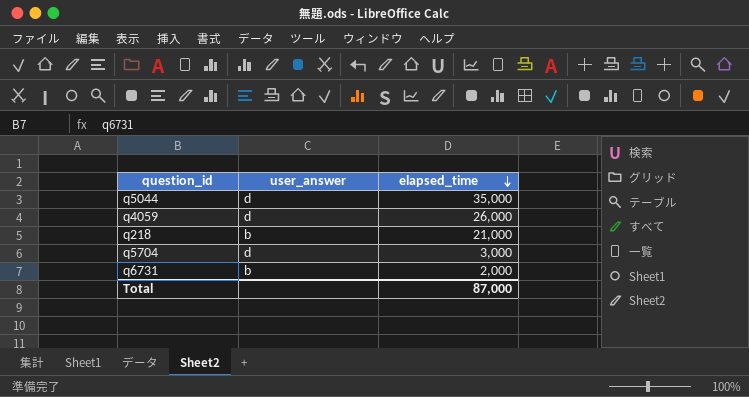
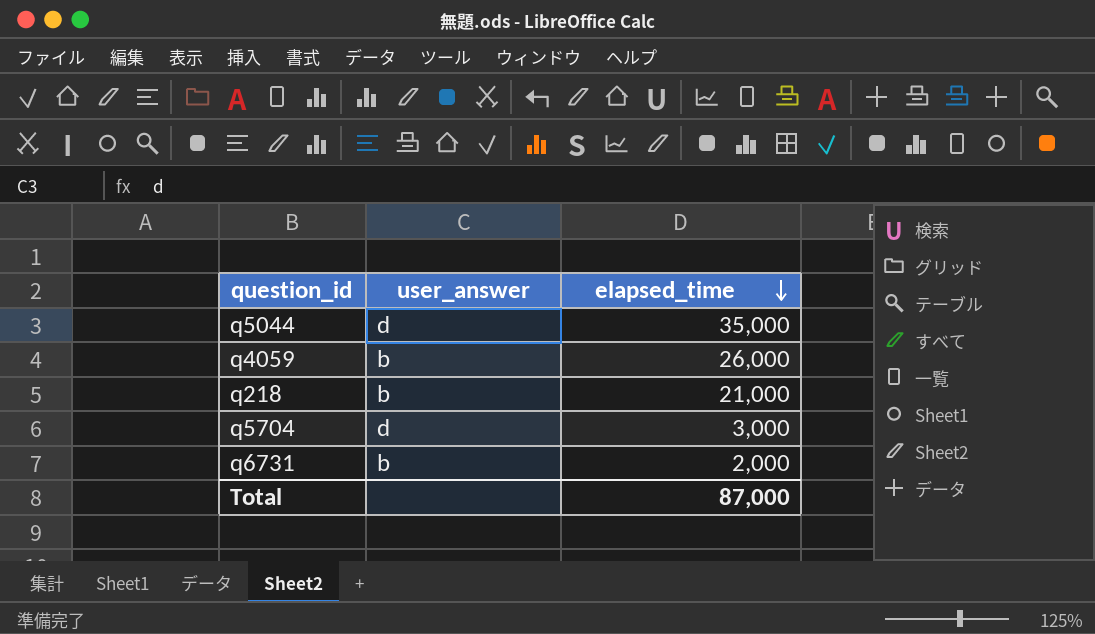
q4059 | user_answer: d -> b

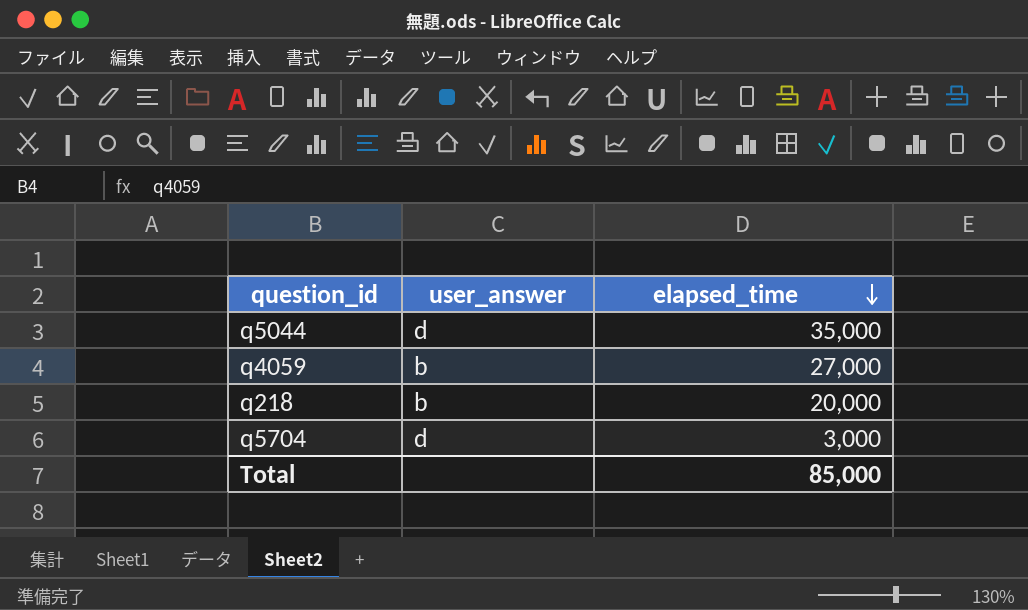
row q6731: b | 2,000 -> none
q4059 | elapsed_time: 26,000 -> 27,000
q218 | elapsed_time: 21,000 -> 20,000
Total | elapsed_time: 87,000 -> 85,000

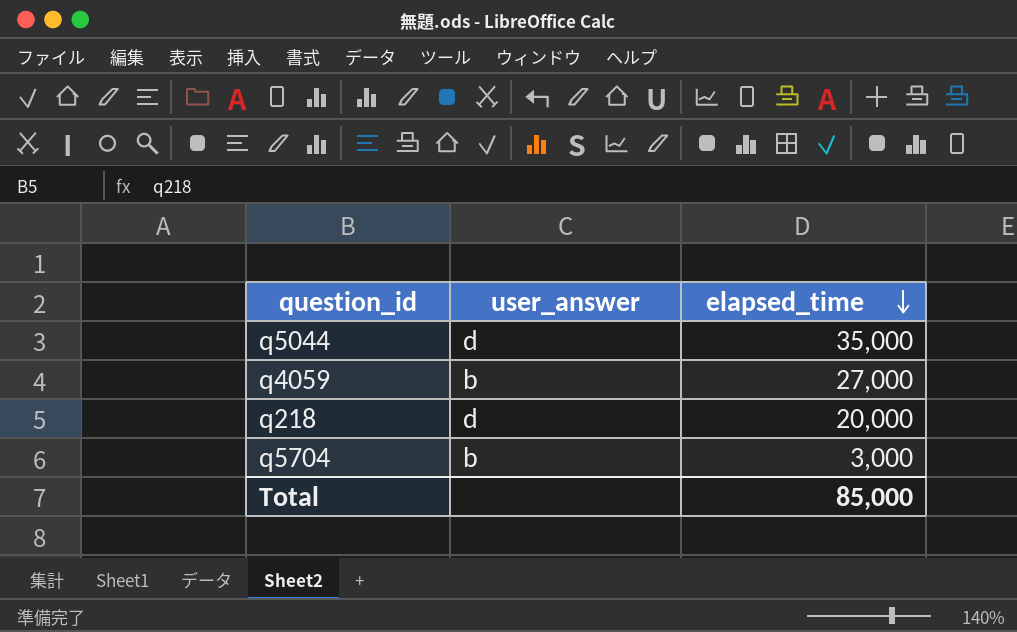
q218 | user_answer: b -> d
q5704 | user_answer: d -> b

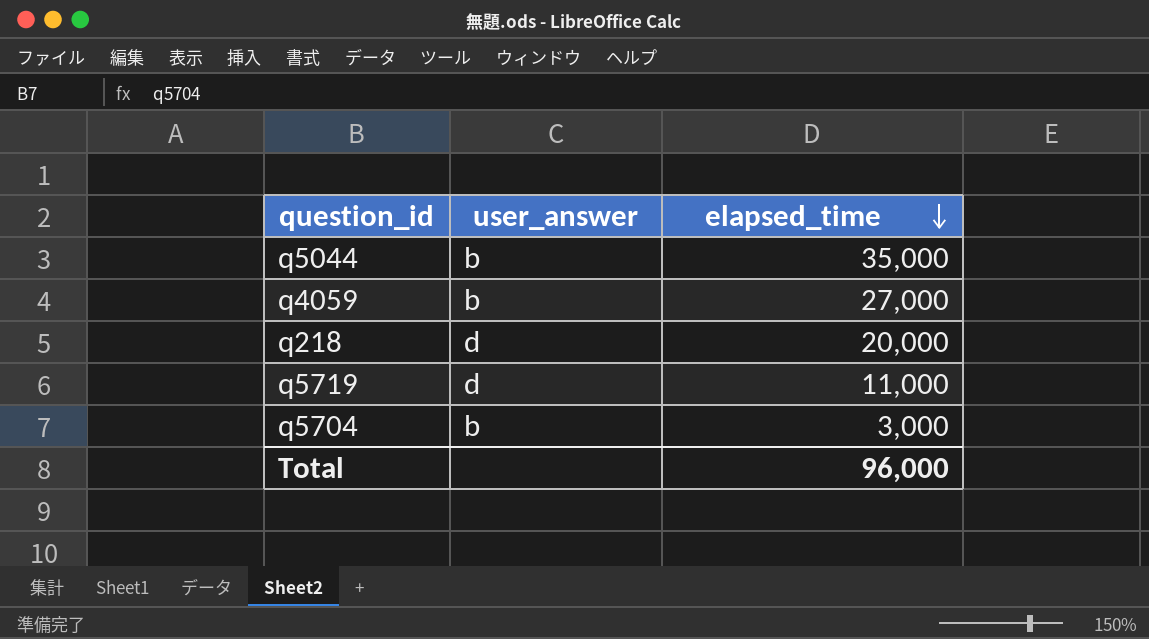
q5044 | user_answer: d -> b
row q5719: none -> d | 11,000
Total | elapsed_time: 85,000 -> 96,000

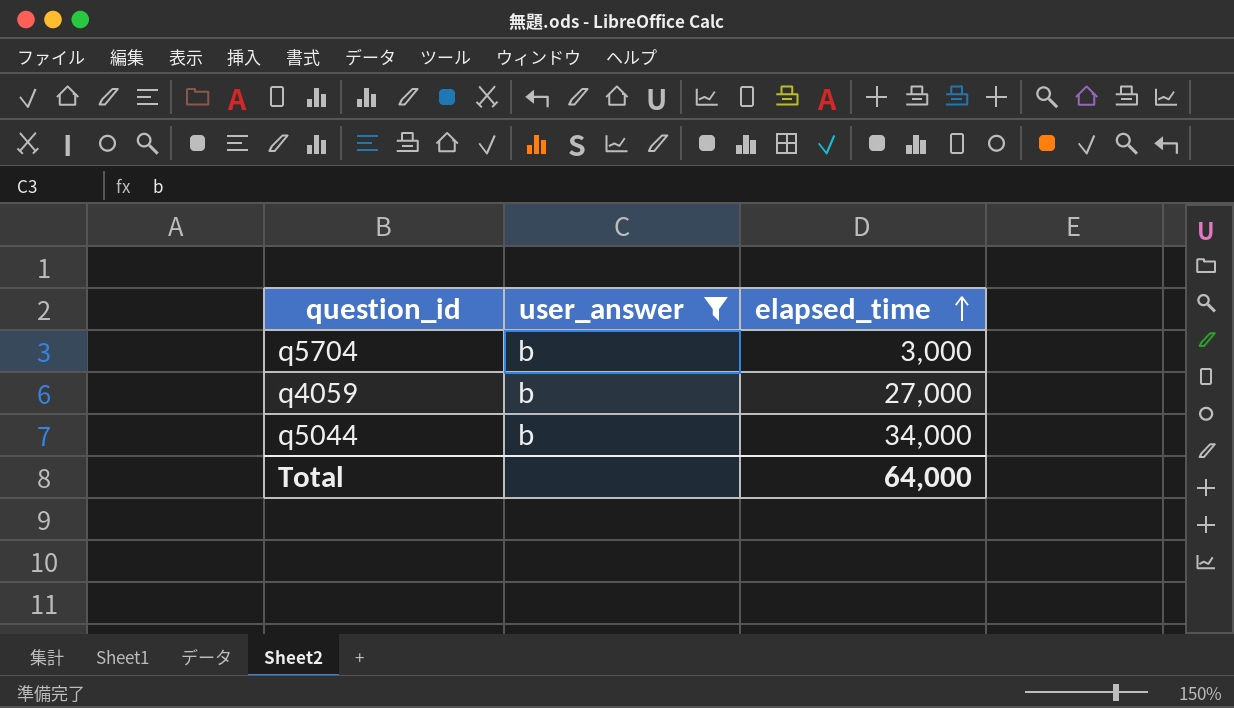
filter: none -> user_answer = b
row order: elapsed_time descending -> elapsed_time ascending
q5044 | elapsed_time: 35,000 -> 34,000
Total | elapsed_time: 96,000 -> 64,000

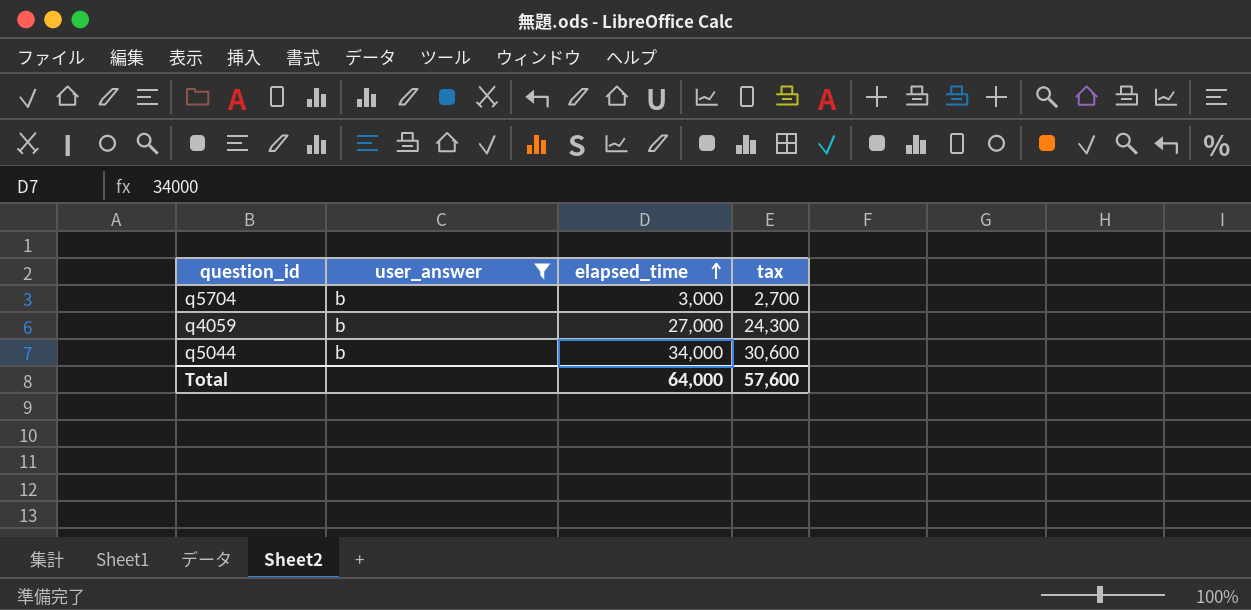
column tax | formula: none -> [elapsed_time] * 0.9

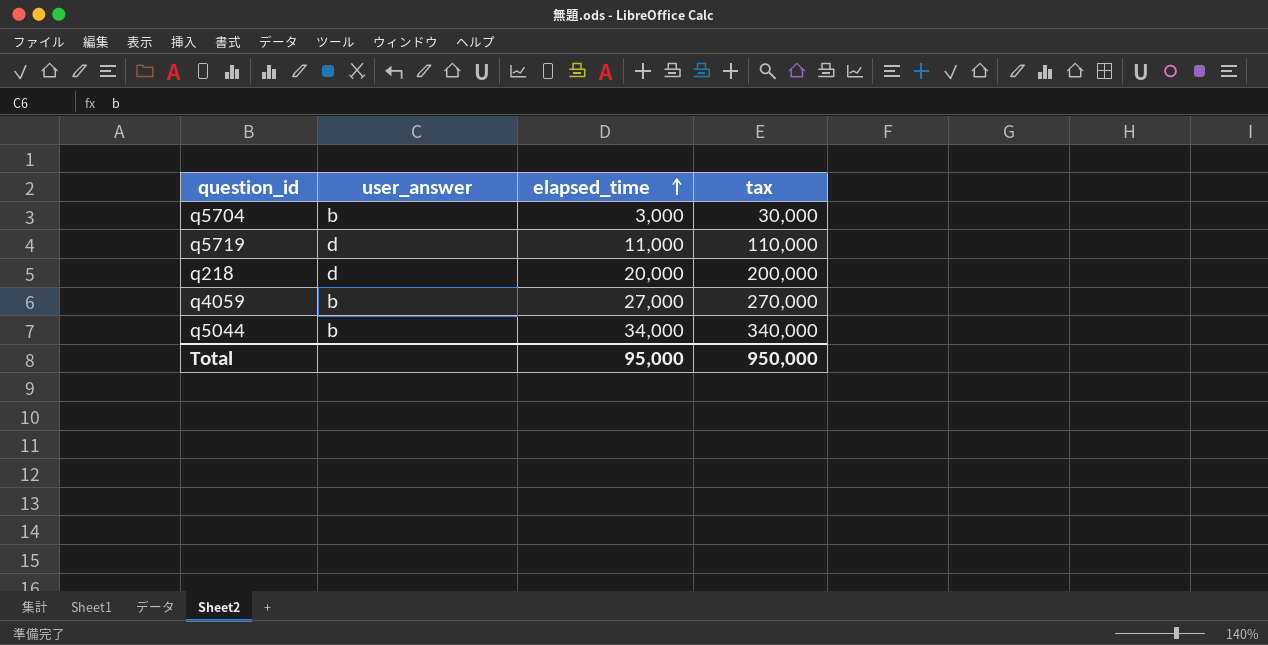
filter: user_answer = b -> none
column tax | formula: [elapsed_time] * 0.9 -> [elapsed_time] * 10
Total | elapsed_time: 64,000 -> 95,000
Total | tax: 57,600 -> 950,000

